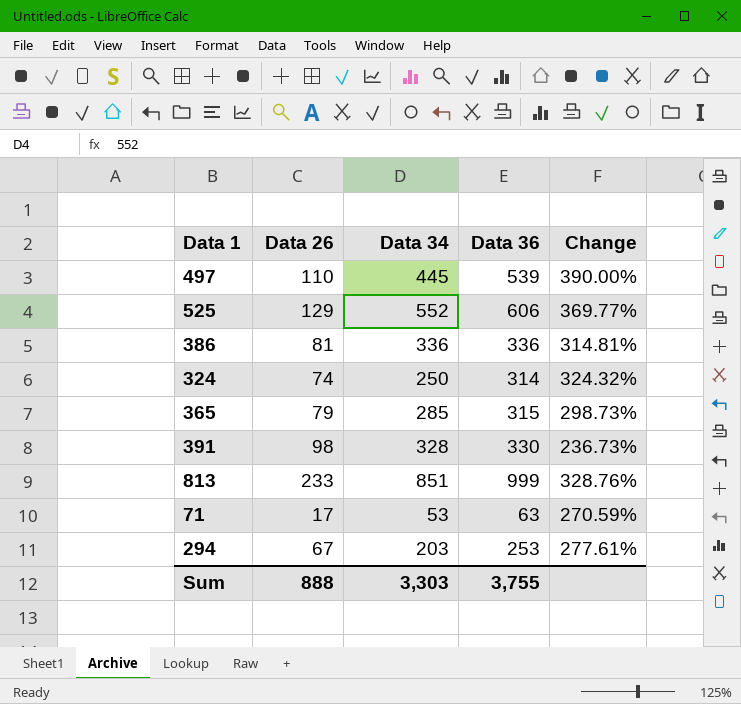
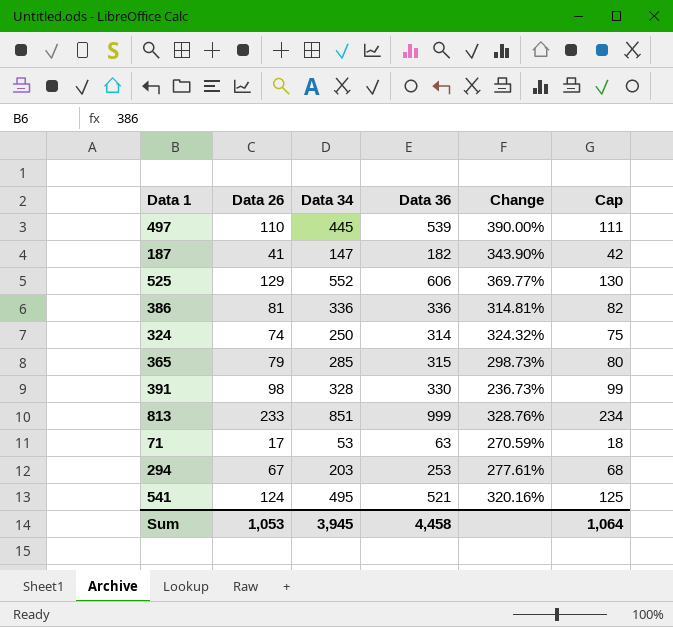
column Cap | formula: none -> [Data 26] + 1
row 187: none -> 41 | 147 | 182 | 343.90% | 42
row 541: none -> 124 | 495 | 521 | 320.16% | 125
Sum | Data 26: 888 -> 1,053
Sum | Data 34: 3,303 -> 3,945
Sum | Data 36: 3,755 -> 4,458

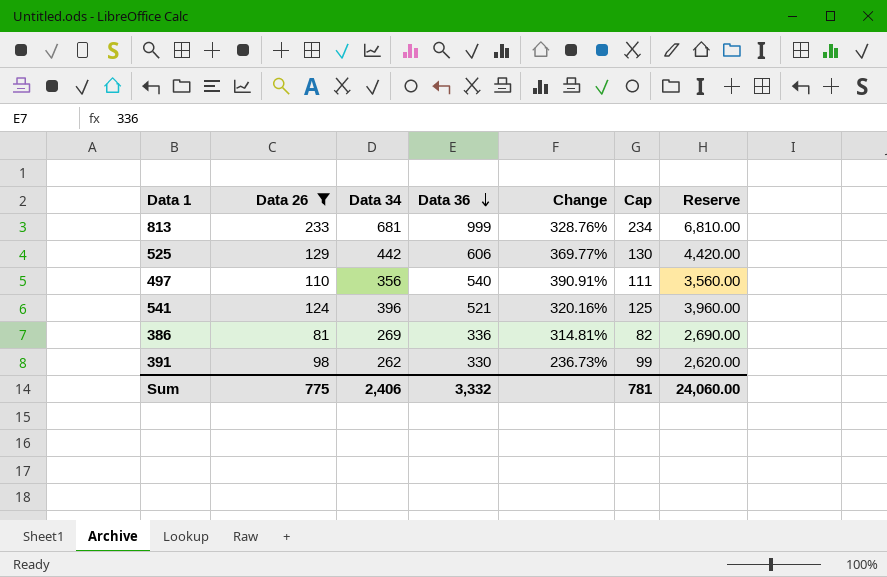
filter: none -> Data 26 >= 81
row order: none -> Data 36 descending
column Reserve | formula: none -> [Data 34] * 10
813 | Data 34: 851 -> 681
525 | Data 34: 552 -> 442
497 | Data 34: 445 -> 356
497 | Data 36: 539 -> 540
497 | Change: 390.00% -> 390.91%
541 | Data 34: 495 -> 396
386 | Data 34: 336 -> 269
391 | Data 34: 328 -> 262
Sum | Data 26: 1,053 -> 775
Sum | Data 34: 3,945 -> 2,406
Sum | Data 36: 4,458 -> 3,332
Sum | Cap: 1,064 -> 781

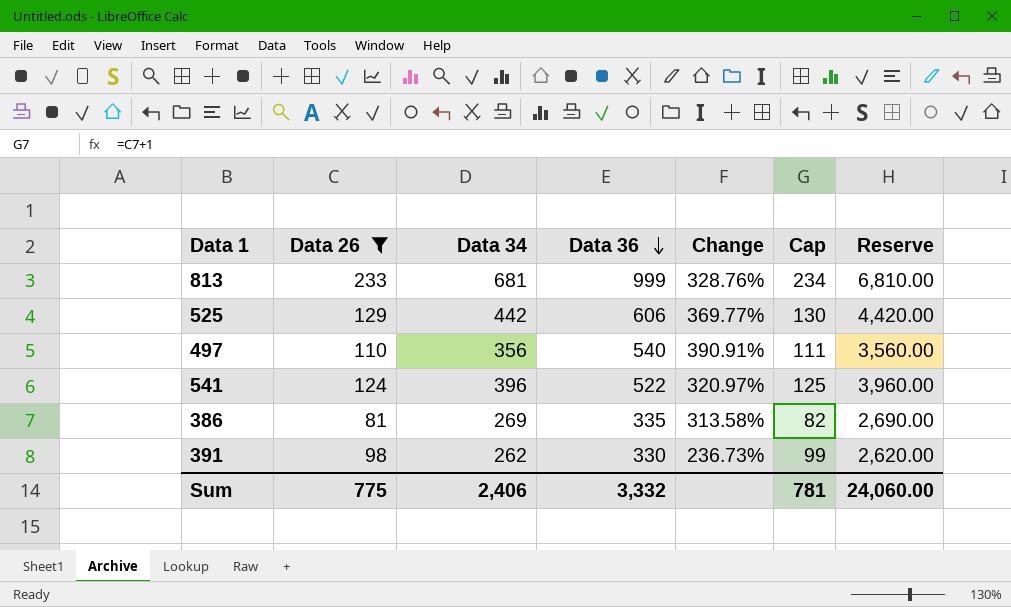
541 | Data 36: 521 -> 522
541 | Change: 320.16% -> 320.97%
386 | Data 36: 336 -> 335
386 | Change: 314.81% -> 313.58%

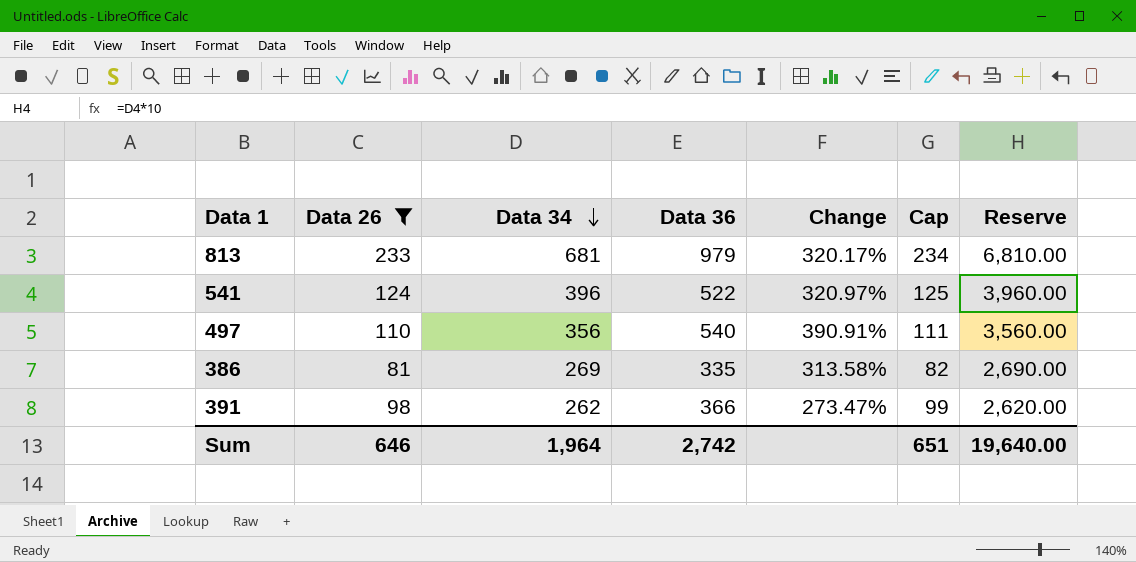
row order: Data 36 descending -> Data 34 descending
row 525: 129 | 442 | 606 | 369.77% | 130 | 4,420.00 -> none
813 | Data 36: 999 -> 979
813 | Change: 328.76% -> 320.17%
391 | Data 36: 330 -> 366
391 | Change: 236.73% -> 273.47%
Sum | Data 26: 775 -> 646
Sum | Data 34: 2,406 -> 1,964
Sum | Data 36: 3,332 -> 2,742
Sum | Cap: 781 -> 651
Sum | Reserve: 24,060.00 -> 19,640.00

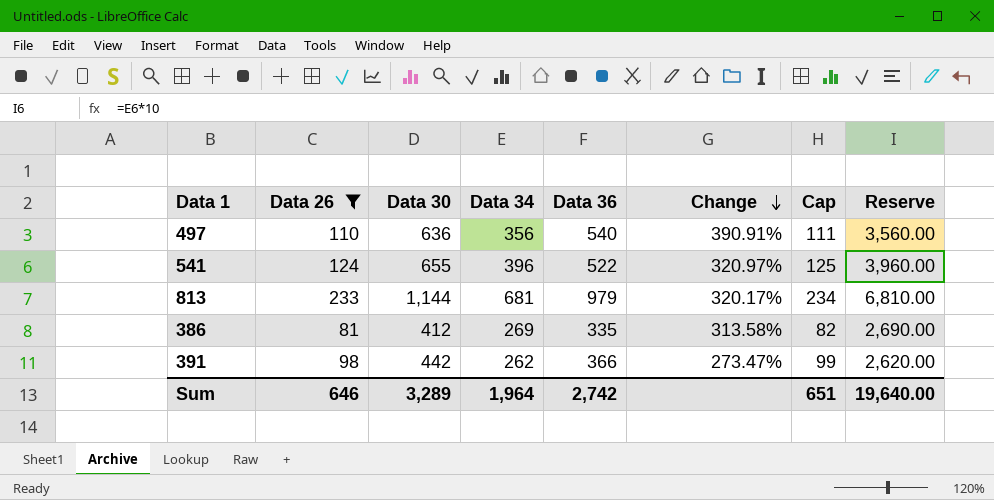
row order: Data 34 descending -> Change descending
column Data 30 | position: none -> 3

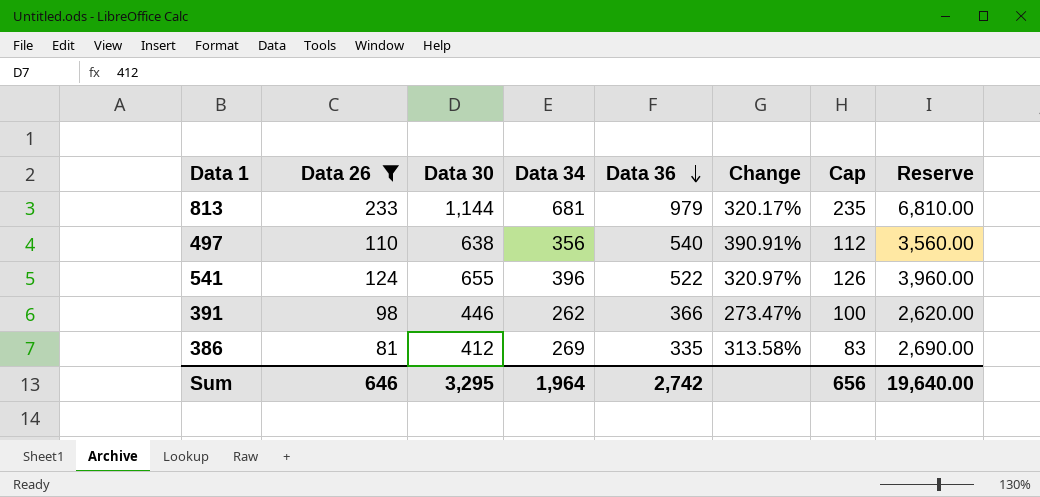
row order: Change descending -> Data 36 descending
column Cap | formula: [Data 26] + 1 -> [Data 26] + 2
497 | Data 30: 636 -> 638
391 | Data 30: 442 -> 446
Sum | Data 30: 3,289 -> 3,295
Sum | Cap: 651 -> 656

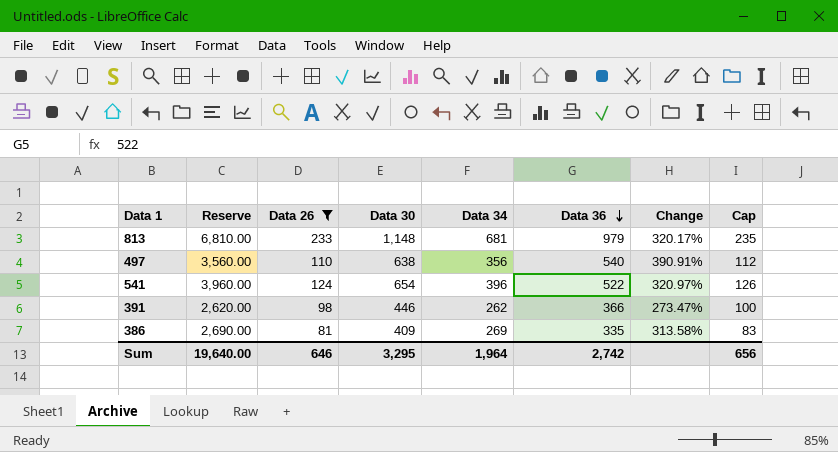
column Reserve | position: 8 -> 2
813 | Data 30: 1,144 -> 1,148
541 | Data 30: 655 -> 654
386 | Data 30: 412 -> 409

